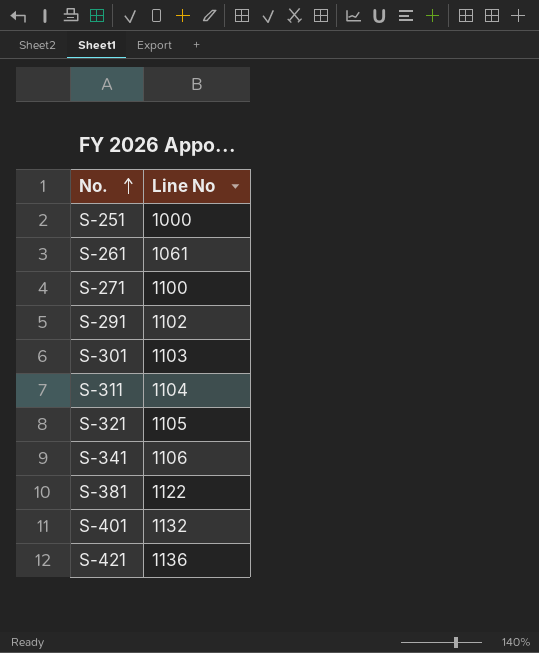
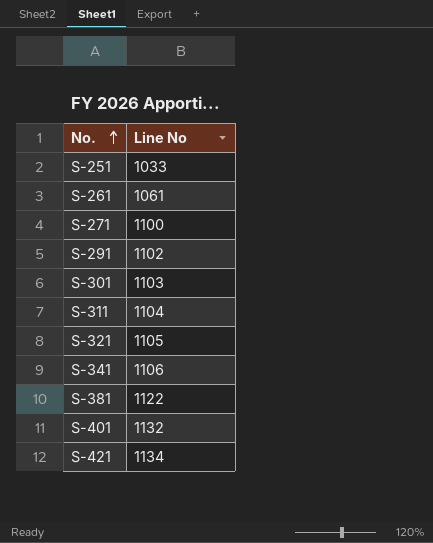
S-251 | Line No: 1000 -> 1033
S-421 | Line No: 1136 -> 1134

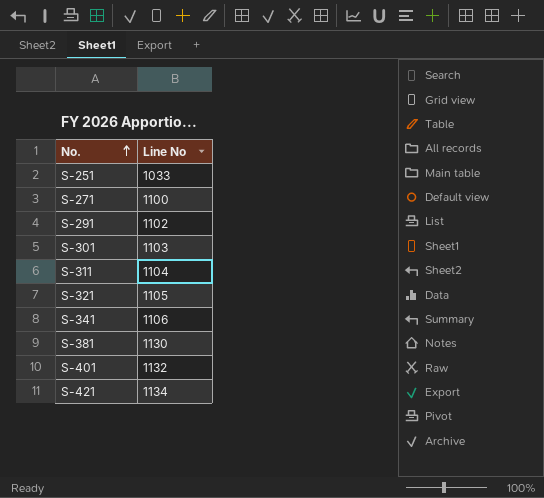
row S-261: 1061 -> none
S-381 | Line No: 1122 -> 1130

